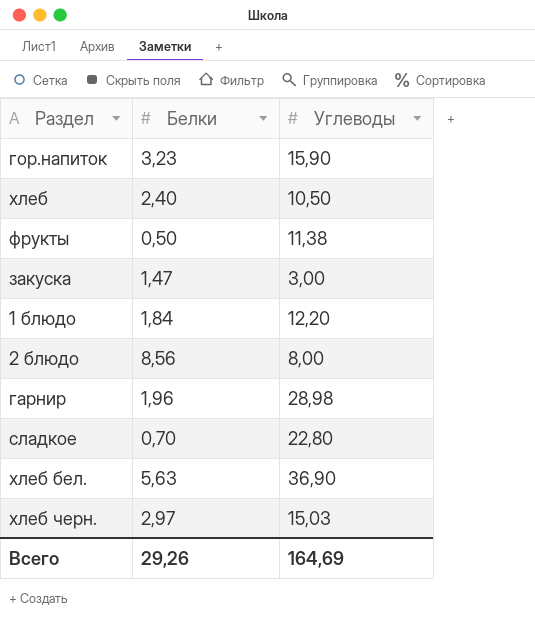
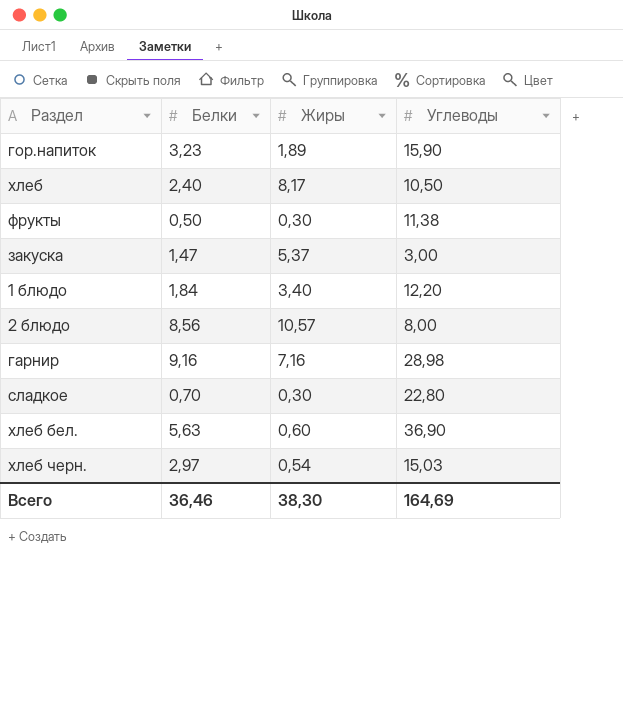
column Жиры | position: none -> 3
гарнир | Белки: 1,96 -> 9,16
Всего | Белки: 29,26 -> 36,46

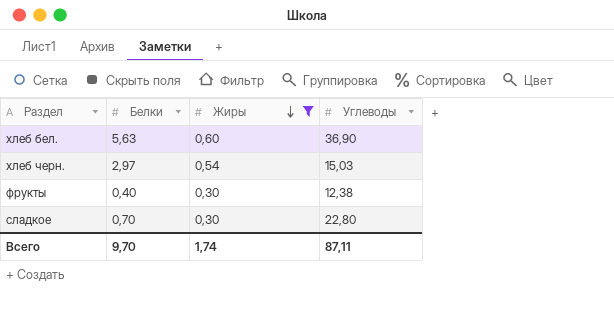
filter: none -> Жиры <= 0,60
row order: none -> Жиры descending
фрукты | Белки: 0,50 -> 0,40
фрукты | Углеводы: 11,38 -> 12,38
Всего | Белки: 36,46 -> 9,70
Всего | Жиры: 38,30 -> 1,74
Всего | Углеводы: 164,69 -> 87,11

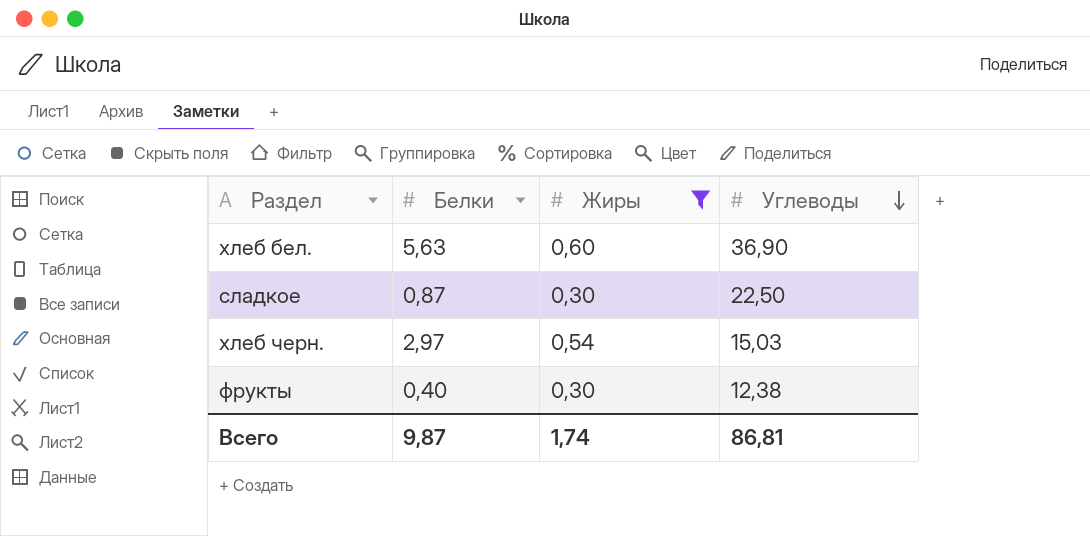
row order: Жиры descending -> Углеводы descending
сладкое | Белки: 0,70 -> 0,87
сладкое | Углеводы: 22,80 -> 22,50
Всего | Белки: 9,70 -> 9,87
Всего | Углеводы: 87,11 -> 86,81

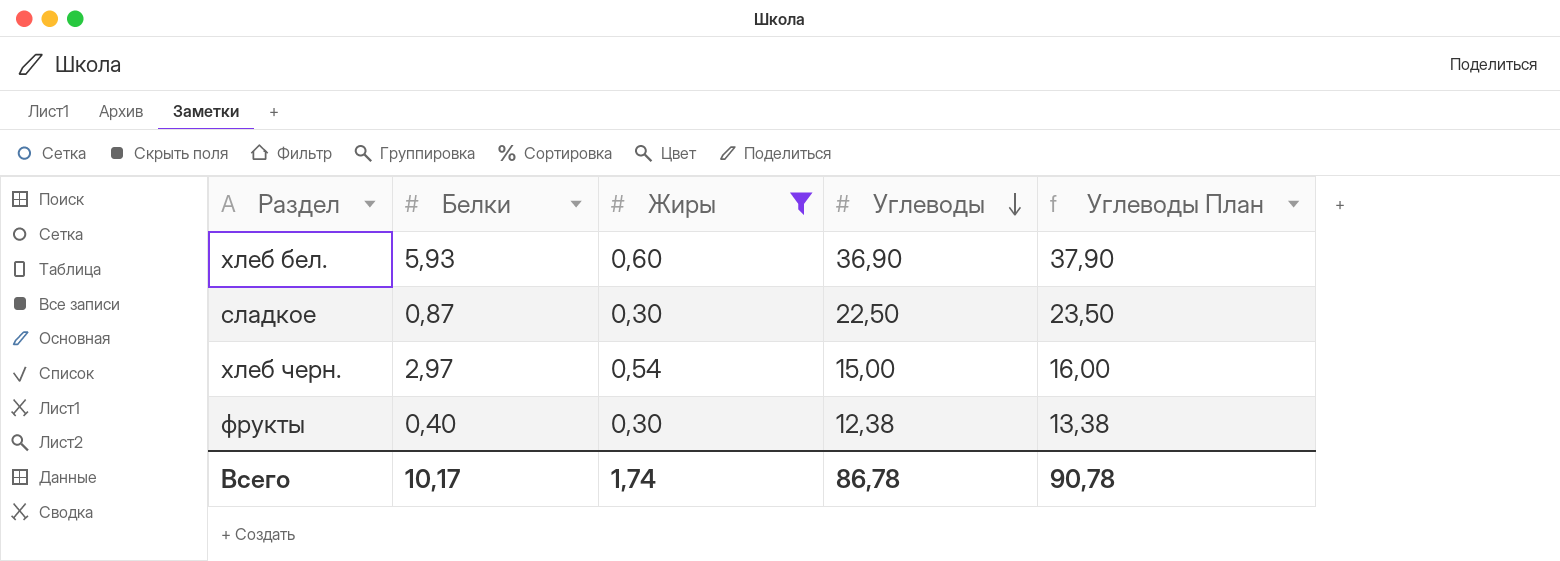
column Углеводы План | formula: none -> [Углеводы] + 1
хлеб бел. | Белки: 5,63 -> 5,93
хлеб черн. | Углеводы: 15,03 -> 15,00
Всего | Белки: 9,87 -> 10,17
Всего | Углеводы: 86,81 -> 86,78

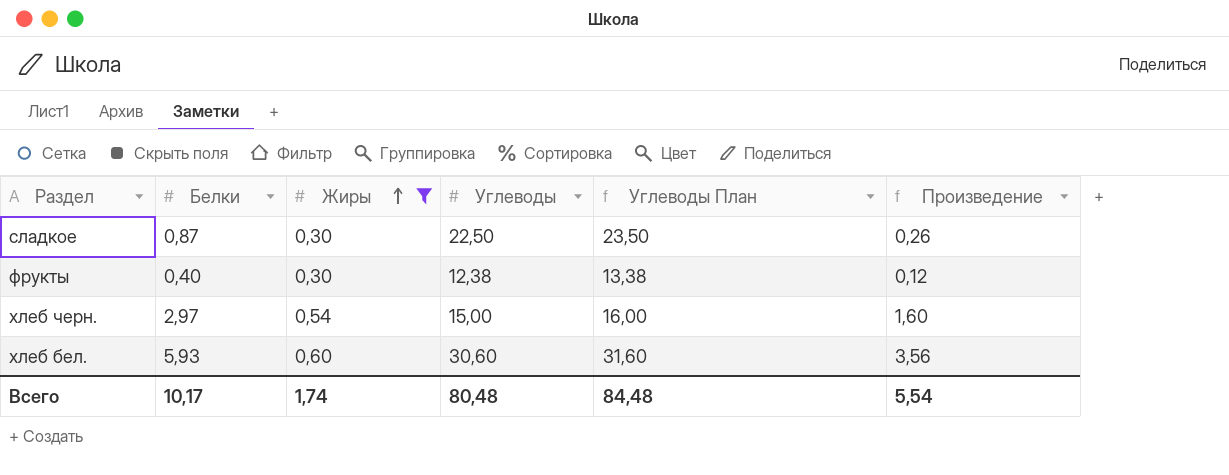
row order: Углеводы descending -> Жиры ascending
column Произведение | formula: none -> [Белки] * [Жиры]
хлеб бел. | Углеводы: 36,90 -> 30,60
хлеб бел. | Углеводы План: 37,90 -> 31,60
Всего | Углеводы: 86,78 -> 80,48
Всего | Углеводы План: 90,78 -> 84,48

